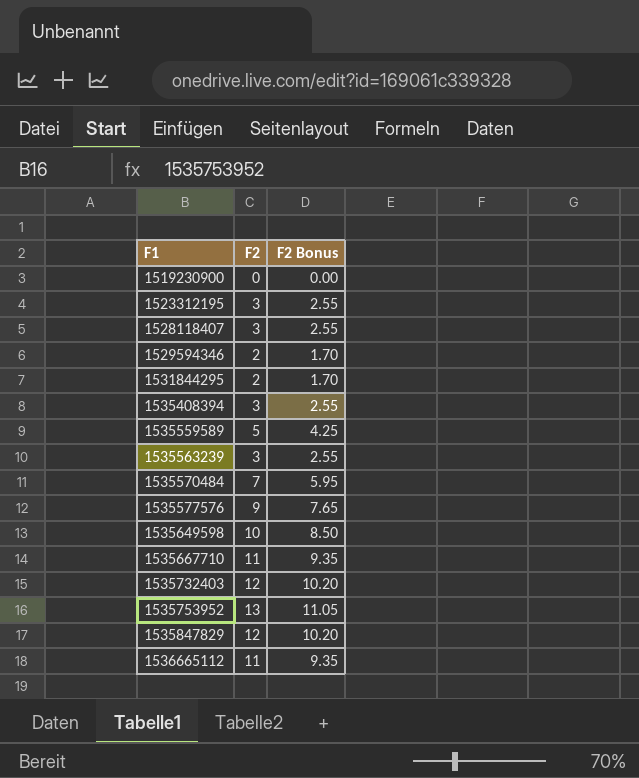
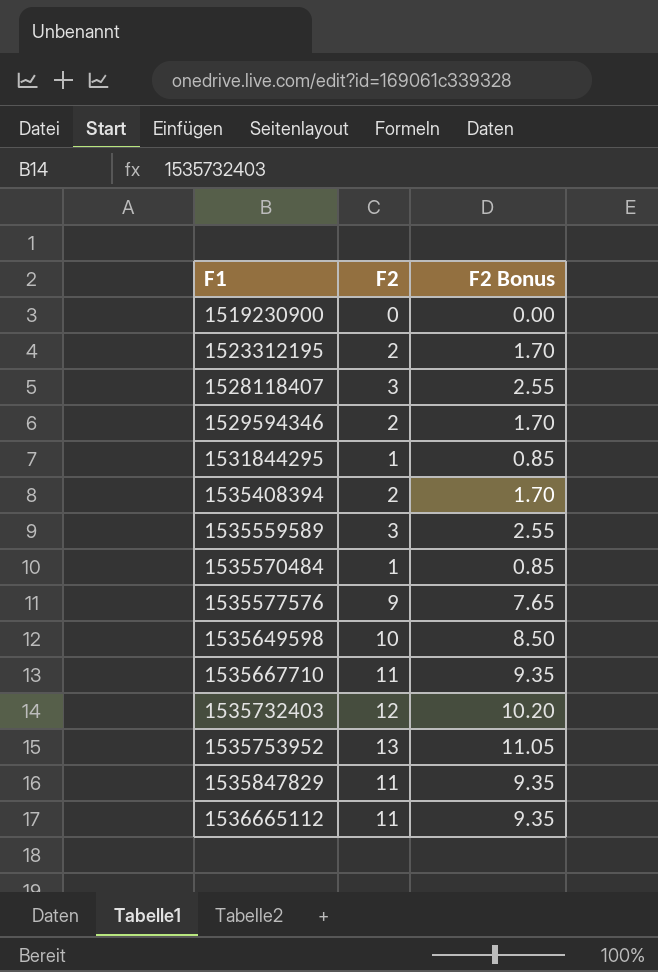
row 1535563239: 3 | 2.55 -> none
1523312195 | F2: 3 -> 2
1523312195 | F2 Bonus: 2.55 -> 1.70
1531844295 | F2: 2 -> 1
1531844295 | F2 Bonus: 1.70 -> 0.85
1535408394 | F2: 3 -> 2
1535408394 | F2 Bonus: 2.55 -> 1.70
1535559589 | F2: 5 -> 3
1535559589 | F2 Bonus: 4.25 -> 2.55
1535570484 | F2: 7 -> 1
1535570484 | F2 Bonus: 5.95 -> 0.85
1535847829 | F2: 12 -> 11
1535847829 | F2 Bonus: 10.20 -> 9.35

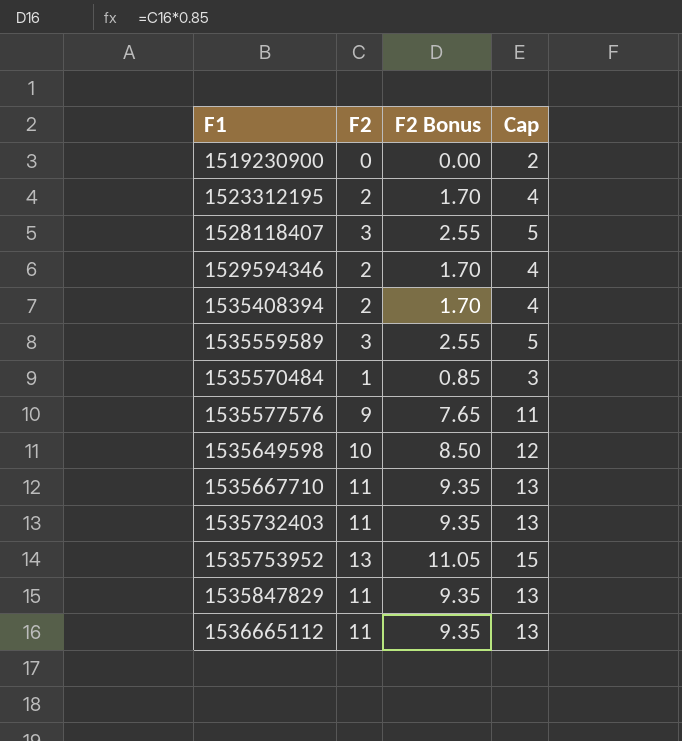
column Cap | formula: none -> [F2] + 2
row 1531844295: 1 | 0.85 -> none
1535732403 | F2: 12 -> 11
1535732403 | F2 Bonus: 10.20 -> 9.35

